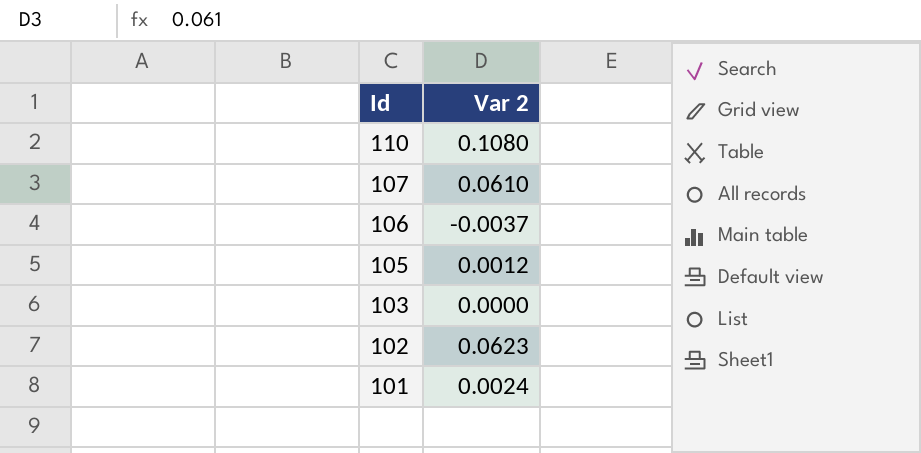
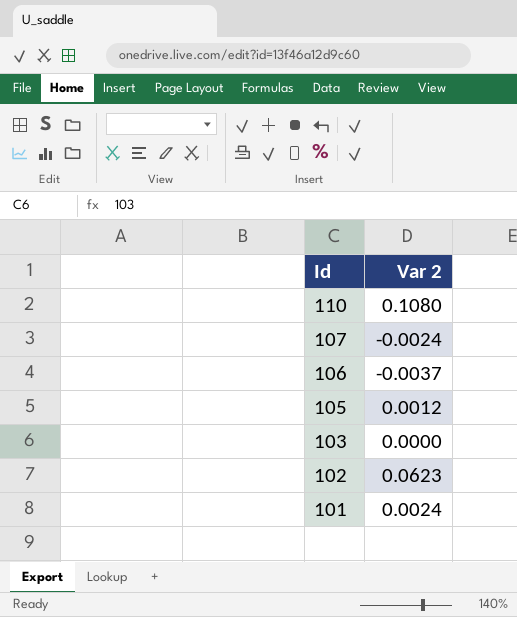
107 | Var 2: 0.0610 -> -0.0024

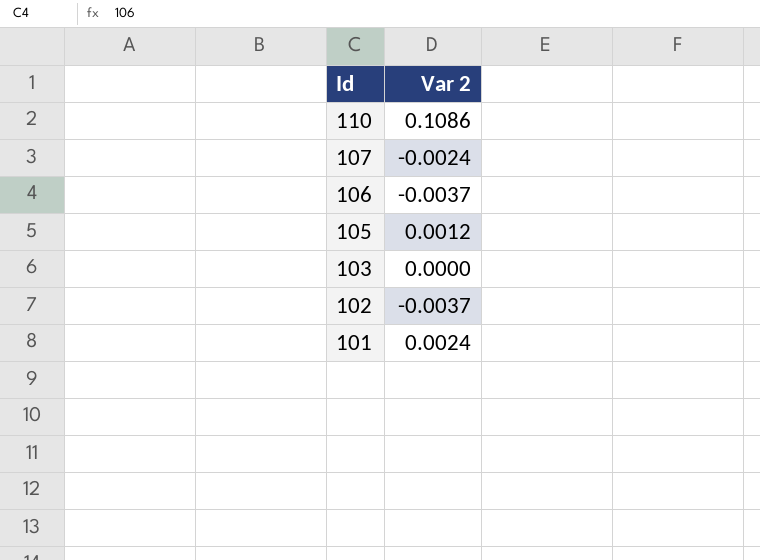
110 | Var 2: 0.1080 -> 0.1086
102 | Var 2: 0.0623 -> -0.0037

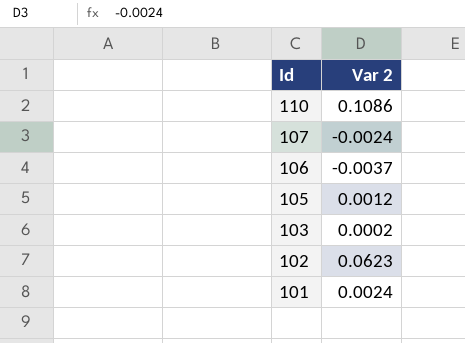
103 | Var 2: 0.0000 -> 0.0002
102 | Var 2: -0.0037 -> 0.0623

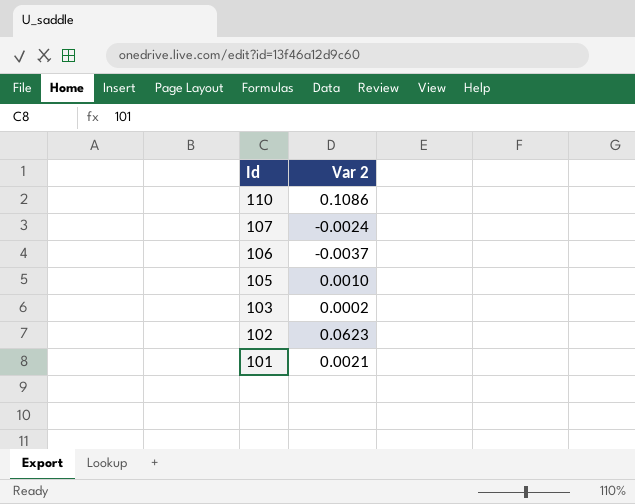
105 | Var 2: 0.0012 -> 0.0010
101 | Var 2: 0.0024 -> 0.0021

